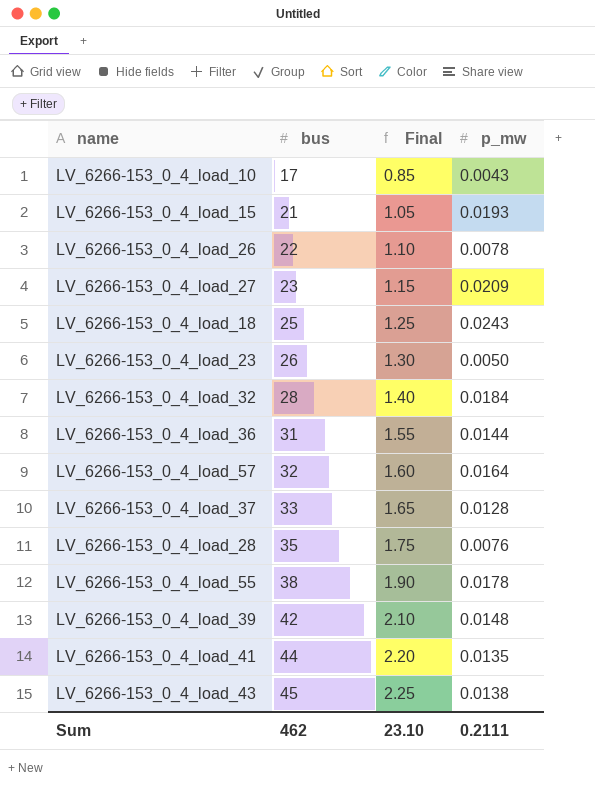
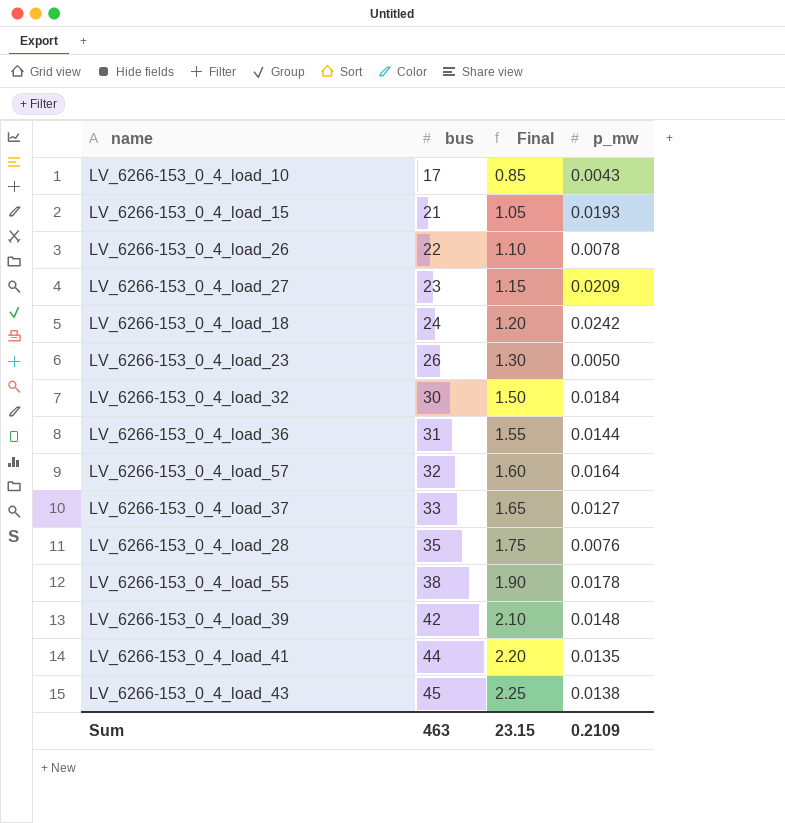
LV_6266-153_0_4_load_18 | bus: 25 -> 24
LV_6266-153_0_4_load_18 | Final: 1.25 -> 1.20
LV_6266-153_0_4_load_18 | p_mw: 0.0243 -> 0.0242
LV_6266-153_0_4_load_32 | bus: 28 -> 30
LV_6266-153_0_4_load_32 | Final: 1.40 -> 1.50
LV_6266-153_0_4_load_37 | p_mw: 0.0128 -> 0.0127
Sum | bus: 462 -> 463
Sum | Final: 23.10 -> 23.15
Sum | p_mw: 0.2111 -> 0.2109

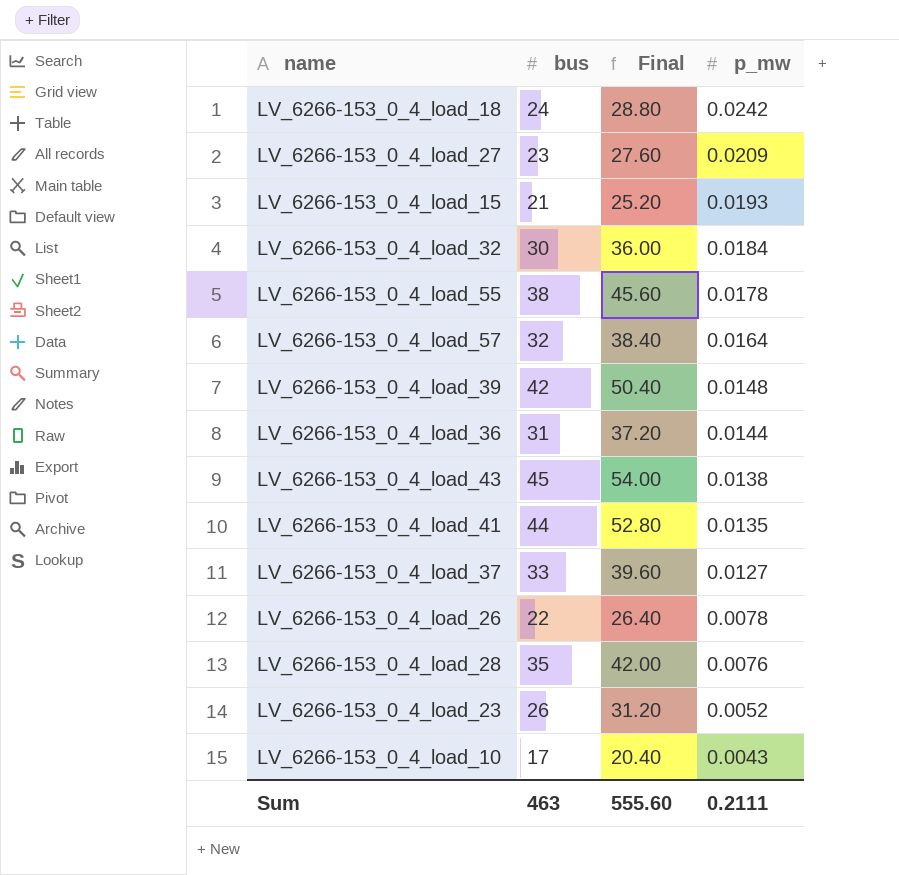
row order: bus ascending -> p_mw descending
column Final | formula: [bus] * 0.05 -> [bus] * 1.2
LV_6266-153_0_4_load_23 | p_mw: 0.0050 -> 0.0052
Sum | Final: 23.15 -> 555.60
Sum | p_mw: 0.2109 -> 0.2111

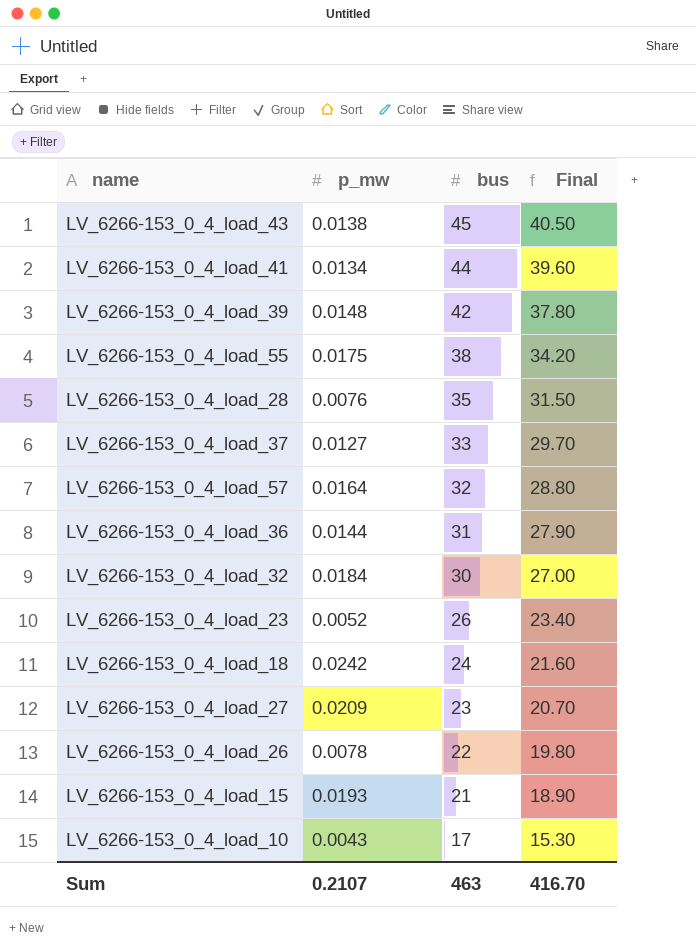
row order: p_mw descending -> bus descending
column p_mw | position: 4 -> 2
column Final | formula: [bus] * 1.2 -> [bus] * 0.9
LV_6266-153_0_4_load_41 | p_mw: 0.0135 -> 0.0134
LV_6266-153_0_4_load_55 | p_mw: 0.0178 -> 0.0175
Sum | p_mw: 0.2111 -> 0.2107
Sum | Final: 555.60 -> 416.70

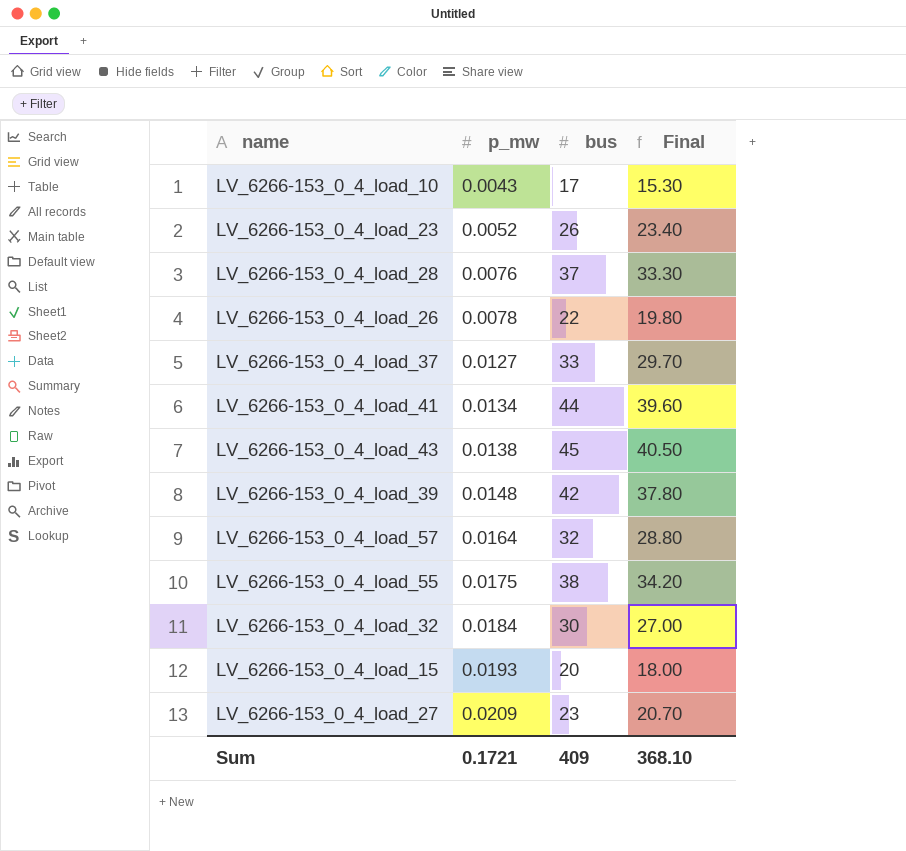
row order: bus descending -> p_mw ascending
row LV_6266-153_0_4_load_36: 0.0144 | 31 | 27.90 -> none
row LV_6266-153_0_4_load_18: 0.0242 | 24 | 21.60 -> none
LV_6266-153_0_4_load_28 | bus: 35 -> 37
LV_6266-153_0_4_load_28 | Final: 31.50 -> 33.30
LV_6266-153_0_4_load_15 | bus: 21 -> 20
LV_6266-153_0_4_load_15 | Final: 18.90 -> 18.00
Sum | p_mw: 0.2107 -> 0.1721
Sum | bus: 463 -> 409
Sum | Final: 416.70 -> 368.10

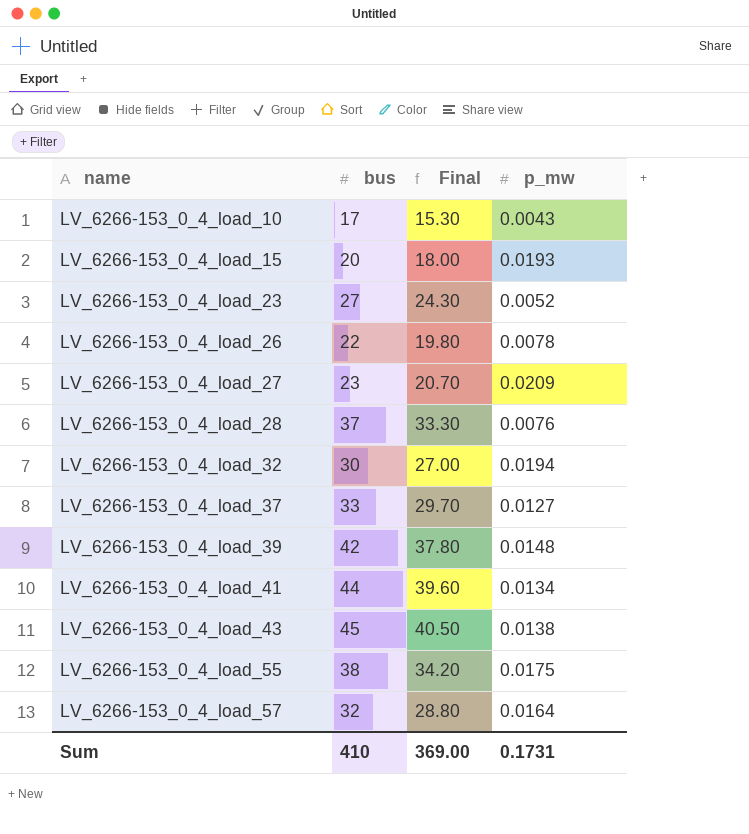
row order: p_mw ascending -> name ascending
column p_mw | position: 2 -> 4
LV_6266-153_0_4_load_23 | bus: 26 -> 27
LV_6266-153_0_4_load_23 | Final: 23.40 -> 24.30
LV_6266-153_0_4_load_32 | p_mw: 0.0184 -> 0.0194
Sum | bus: 409 -> 410
Sum | Final: 368.10 -> 369.00
Sum | p_mw: 0.1721 -> 0.1731

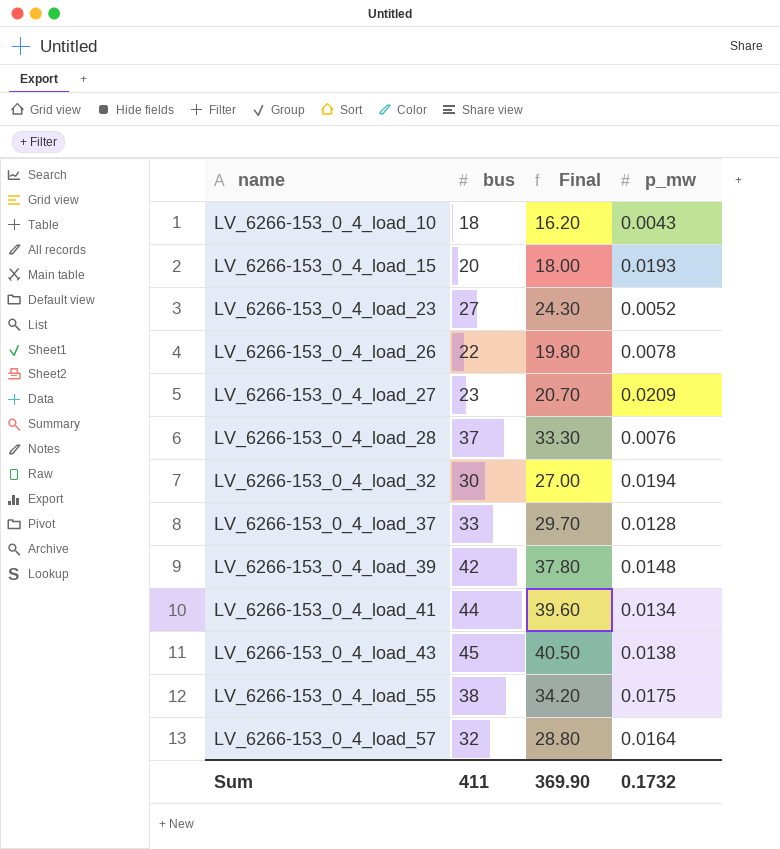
LV_6266-153_0_4_load_10 | bus: 17 -> 18
LV_6266-153_0_4_load_10 | Final: 15.30 -> 16.20
LV_6266-153_0_4_load_37 | p_mw: 0.0127 -> 0.0128
Sum | bus: 410 -> 411
Sum | Final: 369.00 -> 369.90
Sum | p_mw: 0.1731 -> 0.1732

